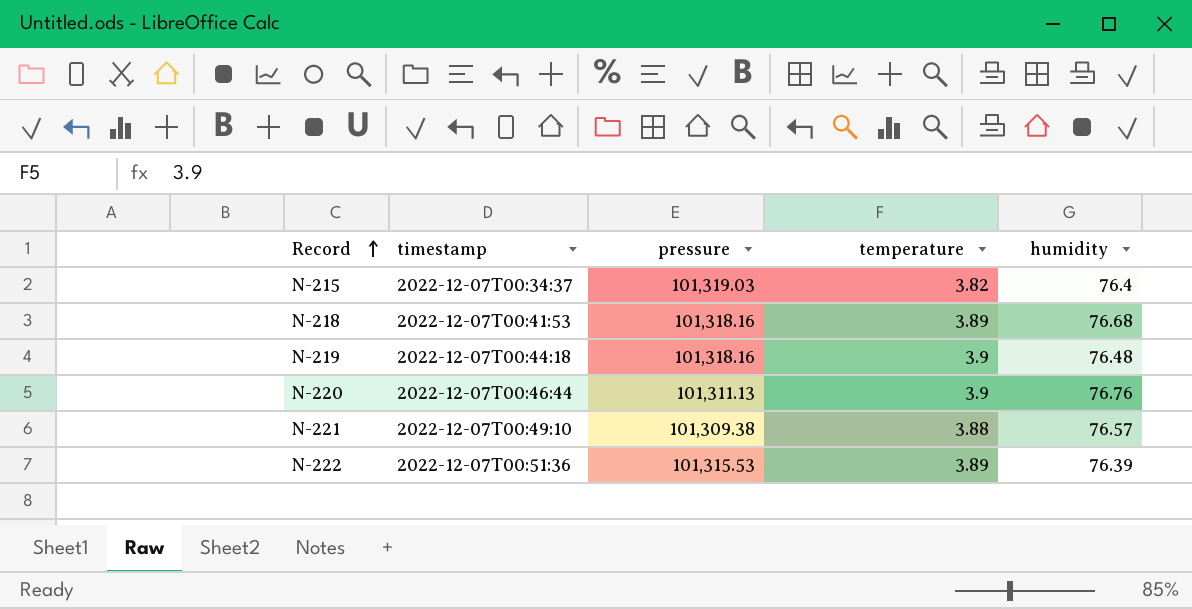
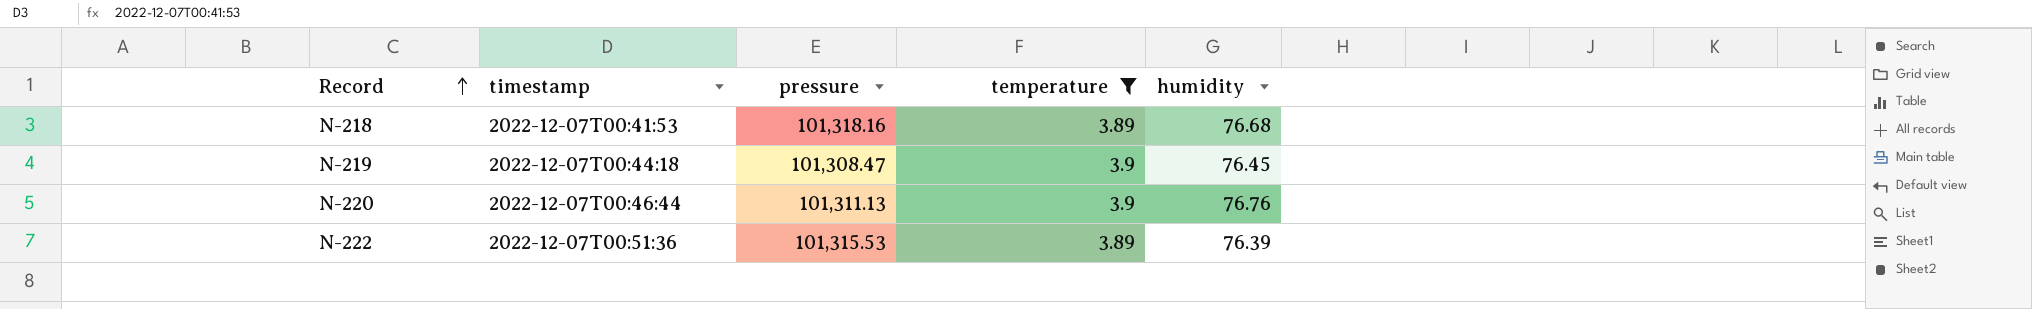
filter: none -> temperature >= 3.89
N-219 | pressure: 101,318.16 -> 101,308.47
N-219 | humidity: 76.48 -> 76.45

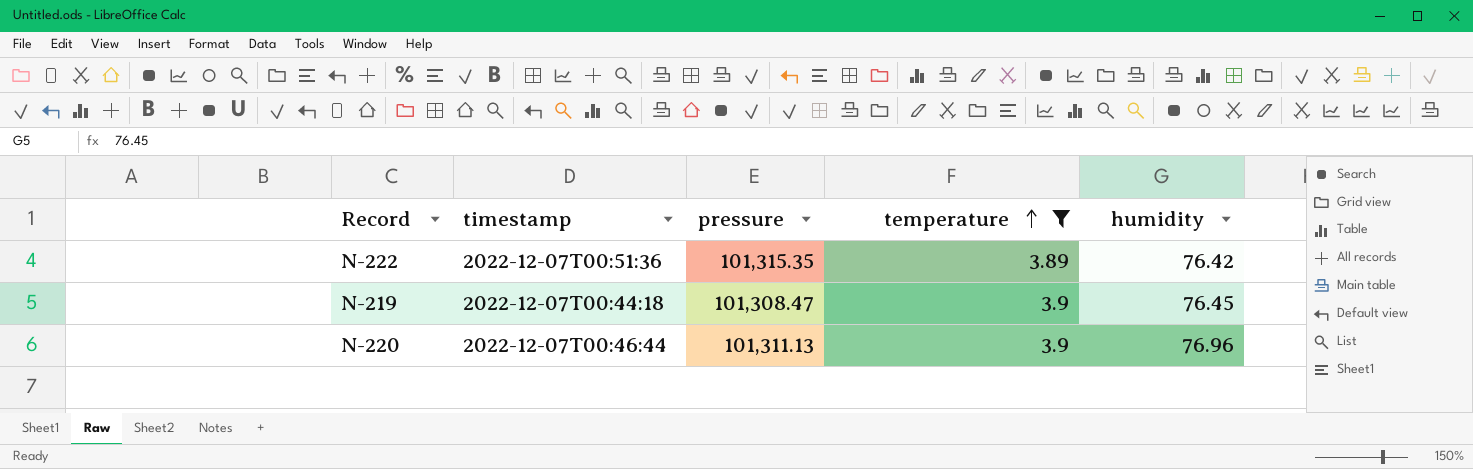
row order: Record ascending -> temperature ascending
row N-218: 2022-12-07T00:41:53 | 101,318.16 | 3.89 | 76.68 -> none
N-222 | pressure: 101,315.53 -> 101,315.35
N-222 | humidity: 76.39 -> 76.42
N-220 | humidity: 76.76 -> 76.96

